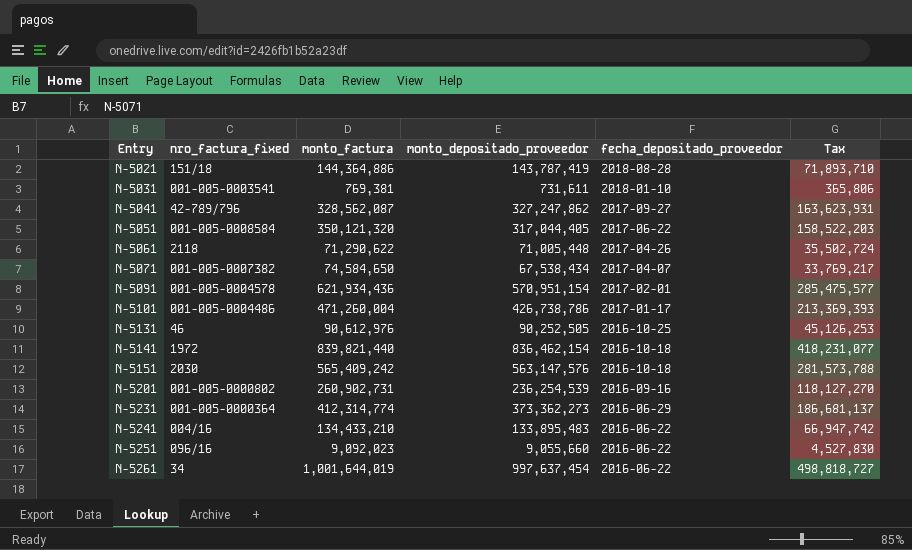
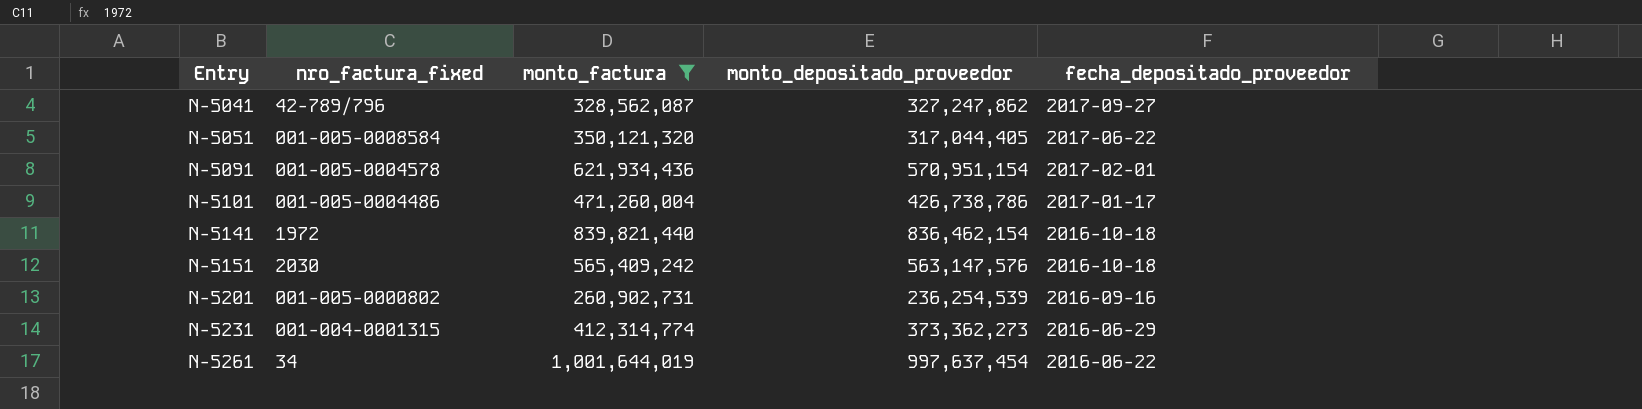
filter: none -> monto_factura >= 260,902,731
column Tax | formula: [monto_depositado_proveedor] * 0.5 -> none
N-5231 | nro_factura_fixed: 001-005-0000364 -> 001-004-0001315

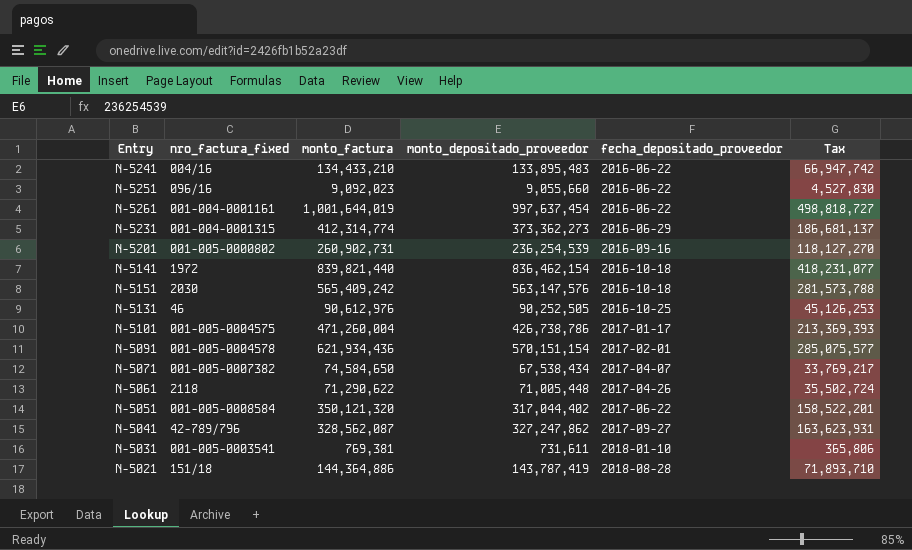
filter: monto_factura >= 260,902,731 -> none
row order: Entry ascending -> fecha_depositado_proveedor ascending
column Tax | formula: none -> [monto_depositado_proveedor] * 0.5
N-5261 | nro_factura_fixed: 34 -> 001-004-0001161
N-5101 | nro_factura_fixed: 001-005-0004486 -> 001-005-0004575
N-5091 | monto_depositado_proveedor: 570,951,154 -> 570,151,154
N-5051 | monto_depositado_proveedor: 317,044,405 -> 317,044,402

